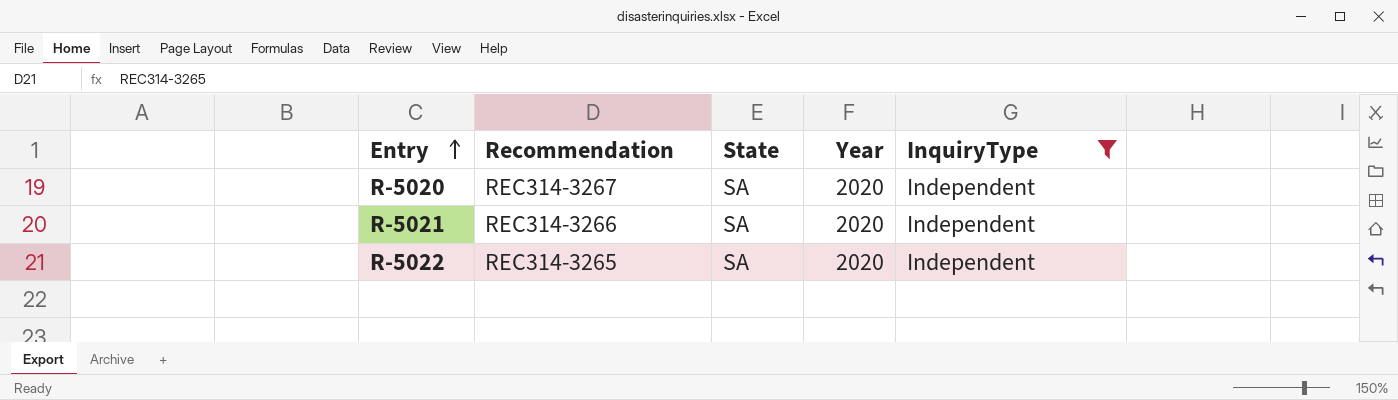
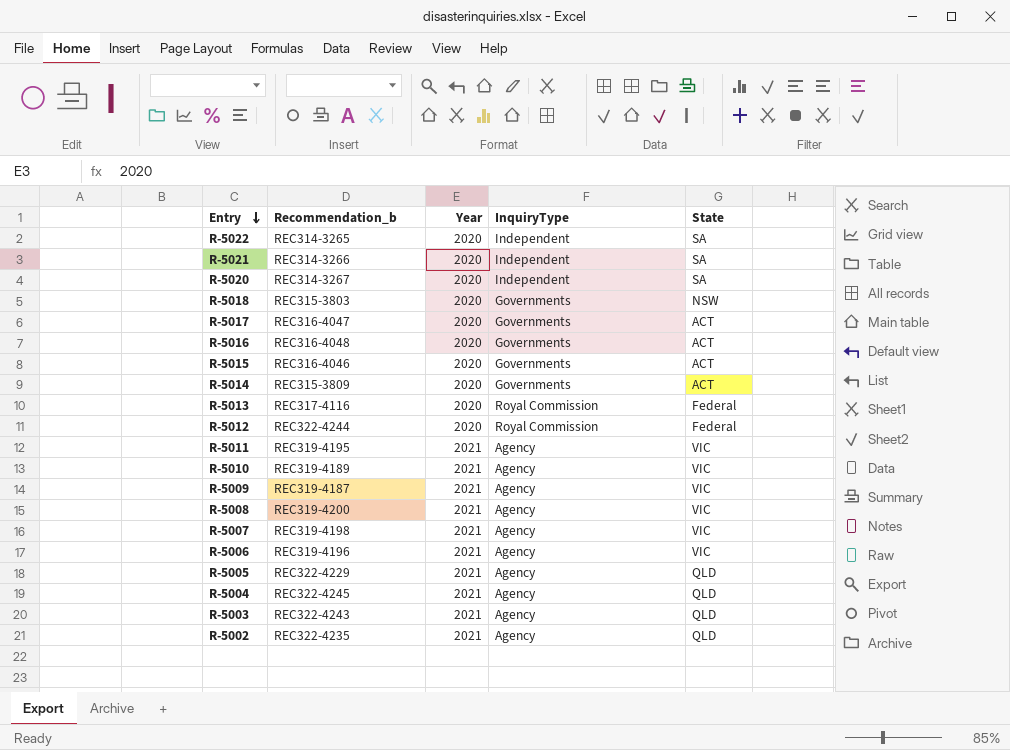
filter: InquiryType = Independent -> none
row order: Entry ascending -> Entry descending
column name: Recommendation -> Recommendation_b
column State | position: 3 -> 5

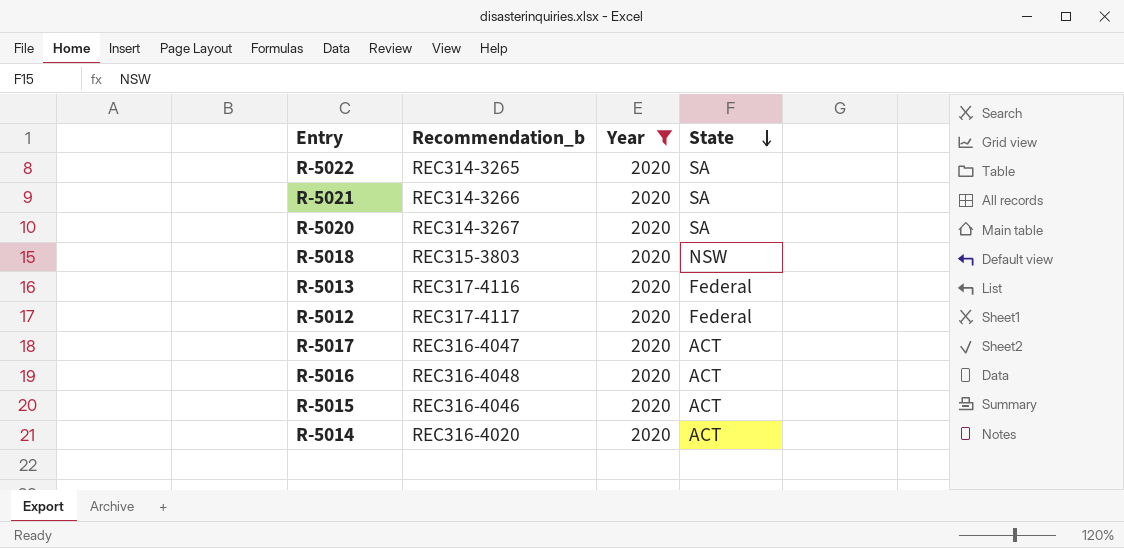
filter: none -> Year = 2020
row order: Entry descending -> State descending
column InquiryType | position: 4 -> none
R-5012 | Recommendation_b: REC322-4244 -> REC317-4117
R-5014 | Recommendation_b: REC315-3809 -> REC316-4020

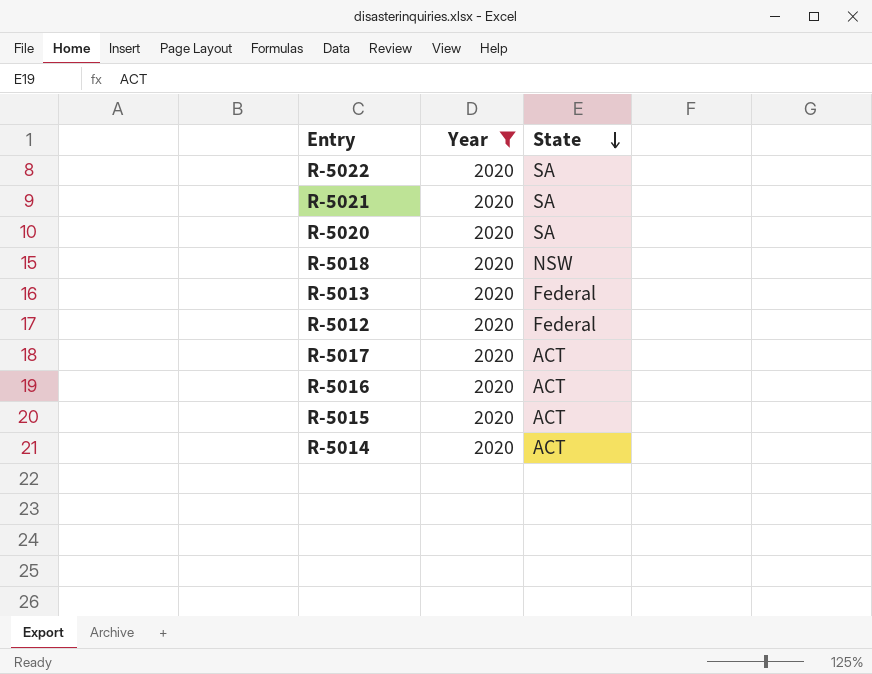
column Recommendation_b | position: 2 -> none

